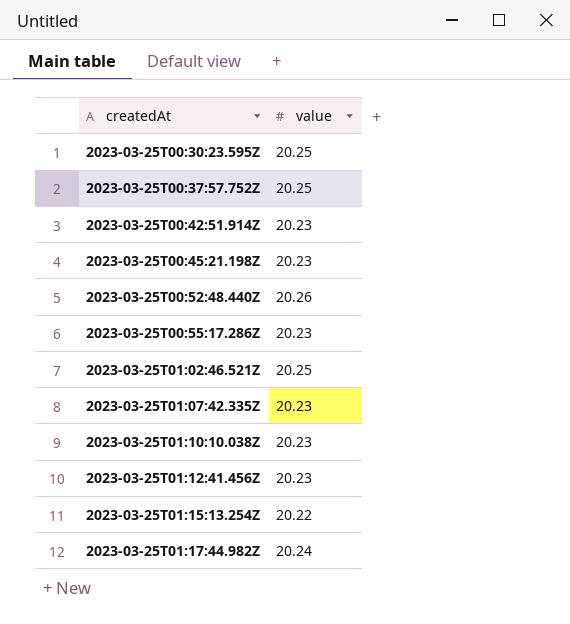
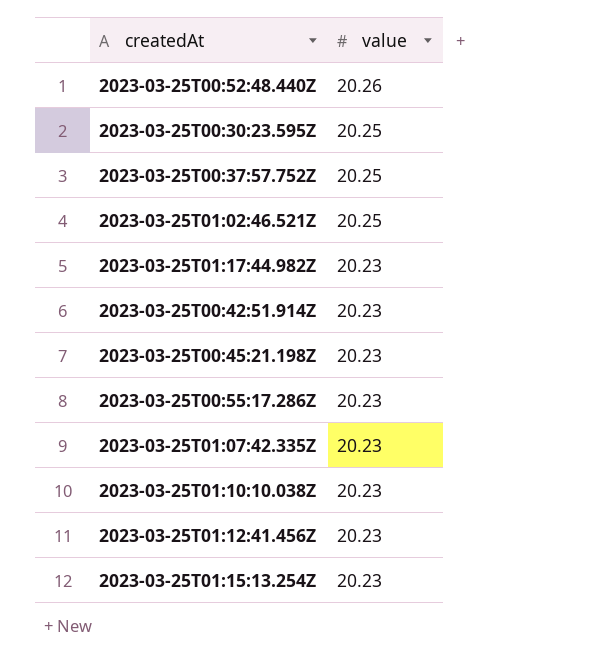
row order: createdAt ascending -> value descending
2023-03-25T01:17:44.982Z | value: 20.24 -> 20.23
2023-03-25T01:15:13.254Z | value: 20.22 -> 20.23

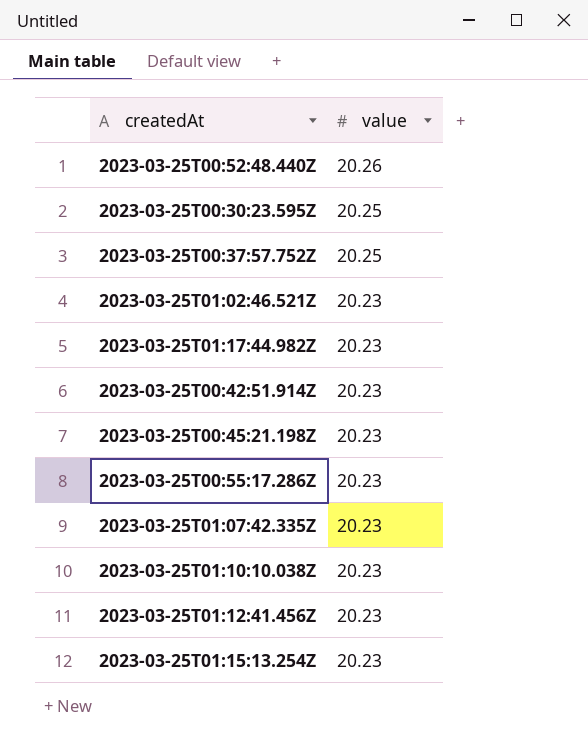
2023-03-25T01:02:46.521Z | value: 20.25 -> 20.23

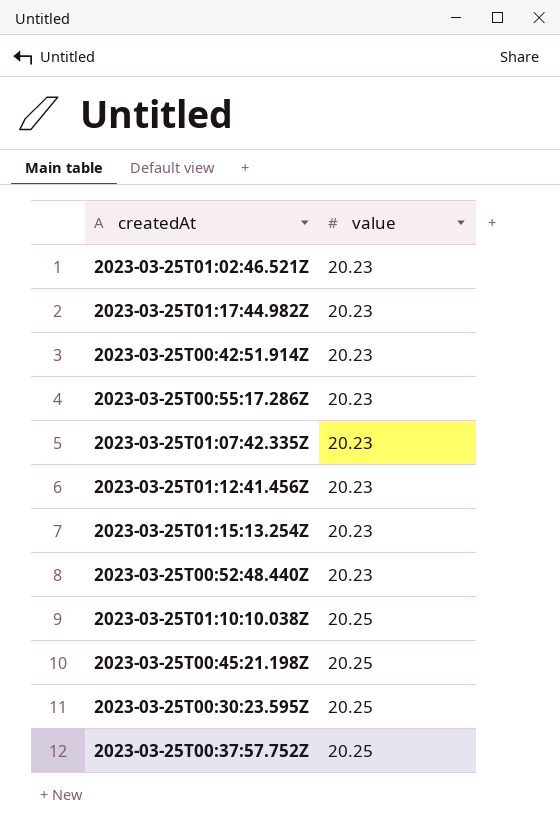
row order: value descending -> value ascending
2023-03-25T00:52:48.440Z | value: 20.26 -> 20.23
2023-03-25T01:10:10.038Z | value: 20.23 -> 20.25
2023-03-25T00:45:21.198Z | value: 20.23 -> 20.25

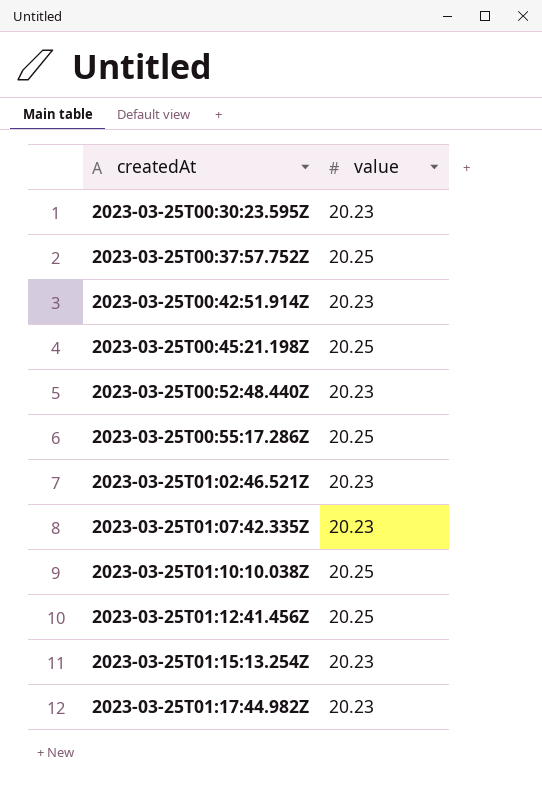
row order: value ascending -> createdAt ascending
2023-03-25T00:30:23.595Z | value: 20.25 -> 20.23
2023-03-25T00:55:17.286Z | value: 20.23 -> 20.25
2023-03-25T01:12:41.456Z | value: 20.23 -> 20.25

